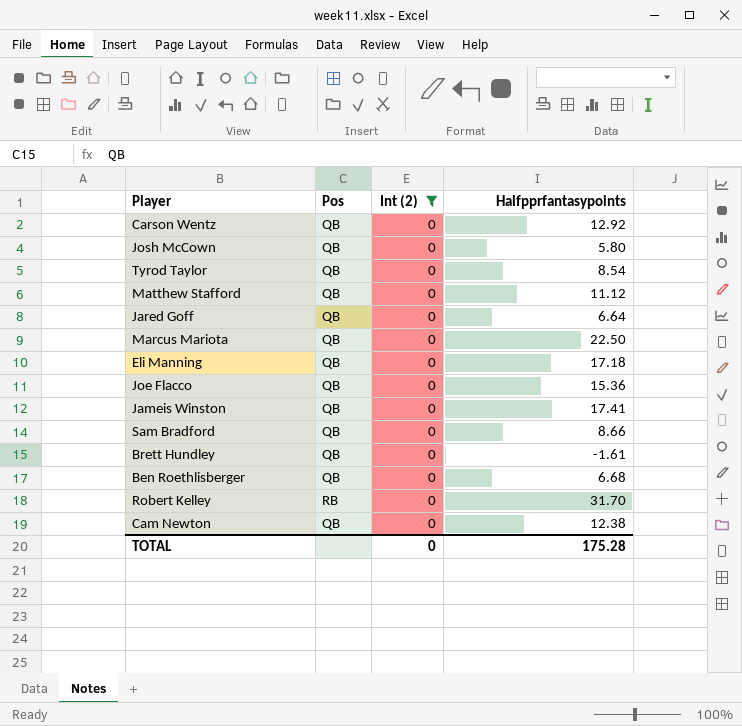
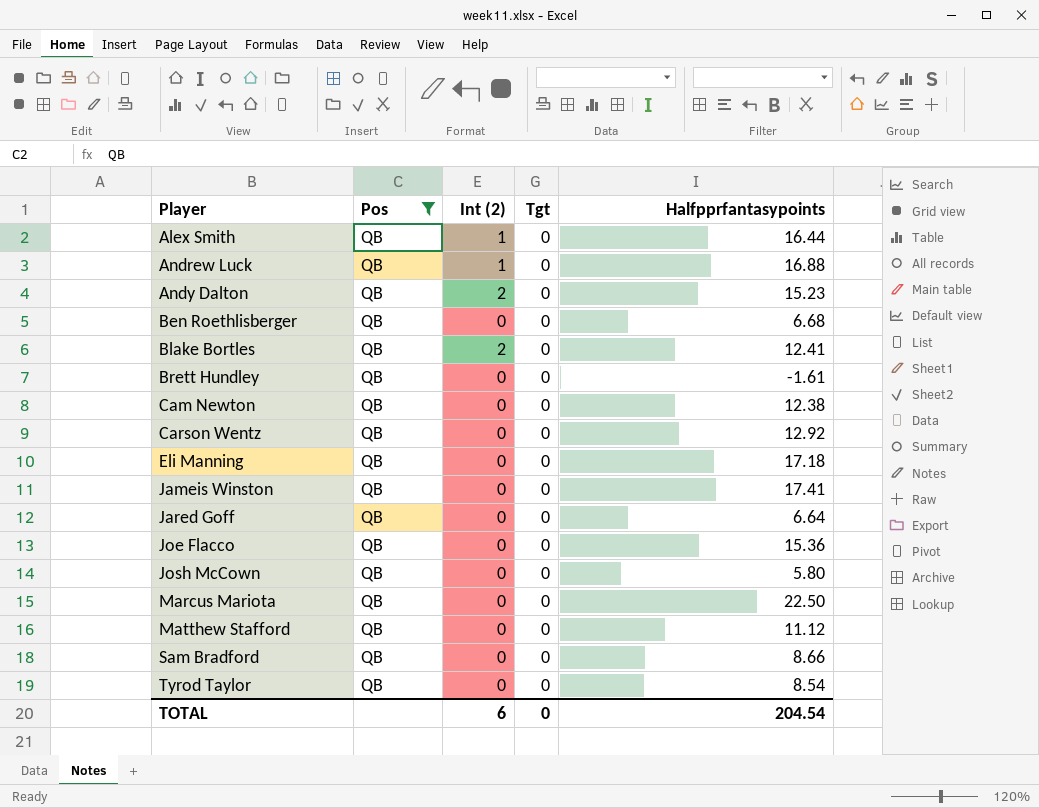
filter: Int (2) = 0 -> Pos = QB
row order: none -> Player ascending
column Tgt | position: none -> 4
TOTAL | Int (2): 0 -> 6
TOTAL | Halfpprfantasypoints: 175.28 -> 204.54

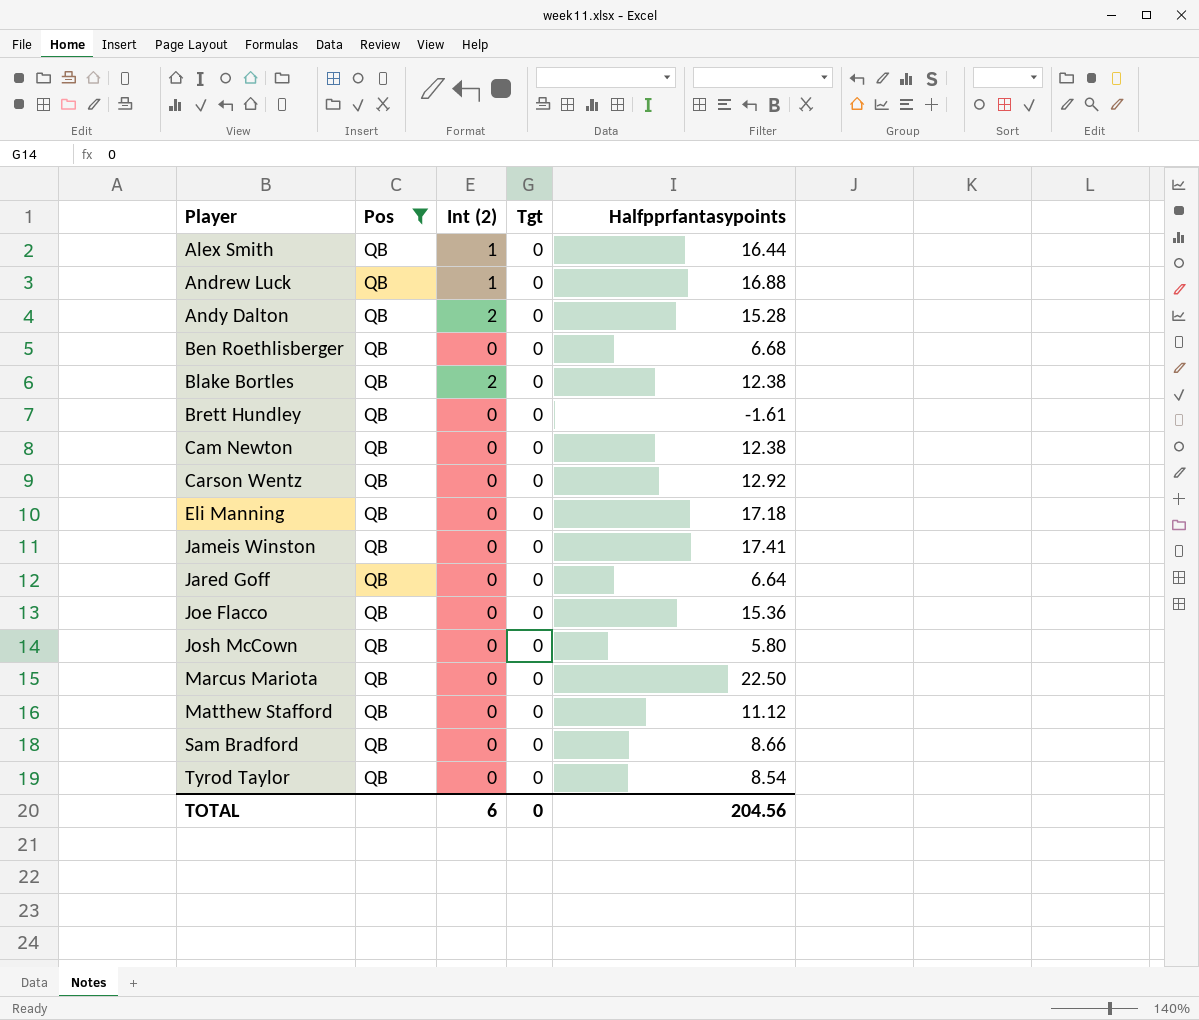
Andy Dalton | Halfpprfantasypoints: 15.23 -> 15.28
Blake Bortles | Halfpprfantasypoints: 12.41 -> 12.38
TOTAL | Halfpprfantasypoints: 204.54 -> 204.56

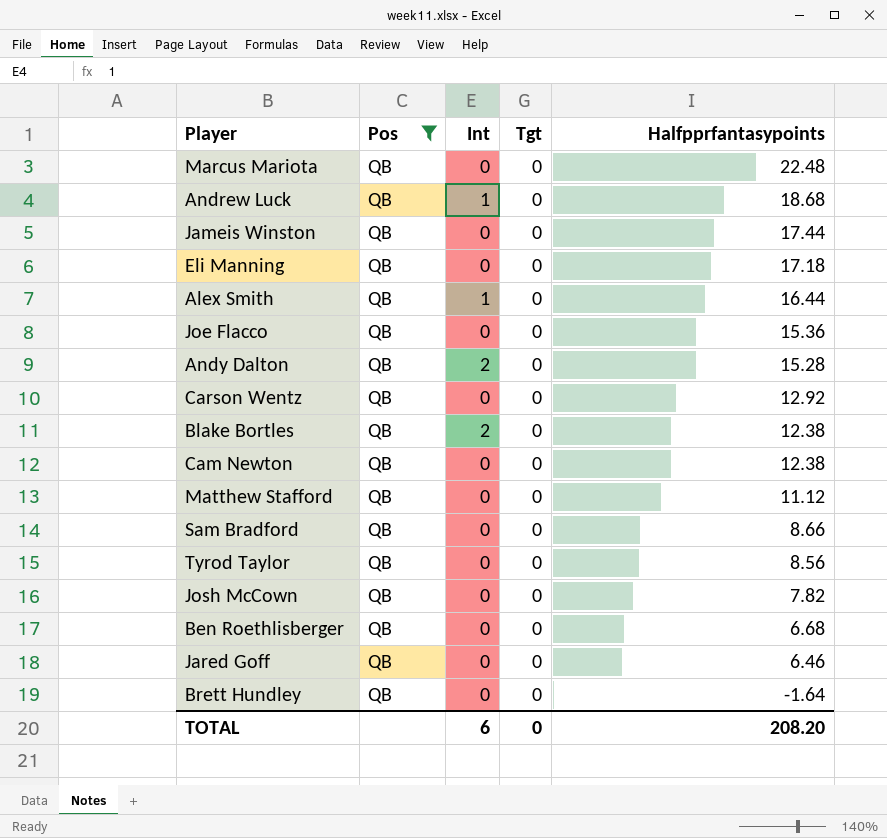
row order: Player ascending -> Halfpprfantasypoints descending
column name: Int (2) -> Int
Marcus Mariota | Halfpprfantasypoints: 22.50 -> 22.48
Andrew Luck | Halfpprfantasypoints: 16.88 -> 18.68
Jameis Winston | Halfpprfantasypoints: 17.41 -> 17.44
Tyrod Taylor | Halfpprfantasypoints: 8.54 -> 8.56
Josh McCown | Halfpprfantasypoints: 5.80 -> 7.82
Jared Goff | Halfpprfantasypoints: 6.64 -> 6.46
Brett Hundley | Halfpprfantasypoints: -1.61 -> -1.64
TOTAL | Halfpprfantasypoints: 204.56 -> 208.20

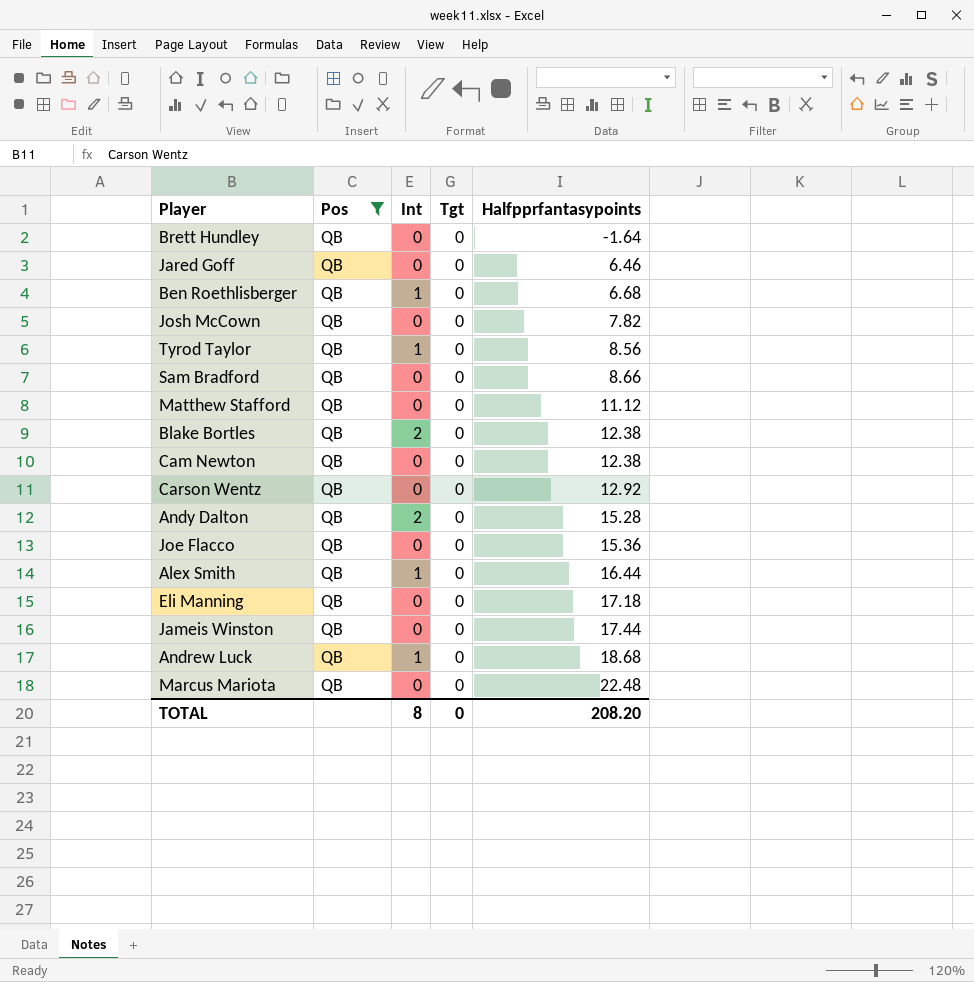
row order: Halfpprfantasypoints descending -> Halfpprfantasypoints ascending
Ben Roethlisberger | Int: 0 -> 1
Tyrod Taylor | Int: 0 -> 1
TOTAL | Int: 6 -> 8

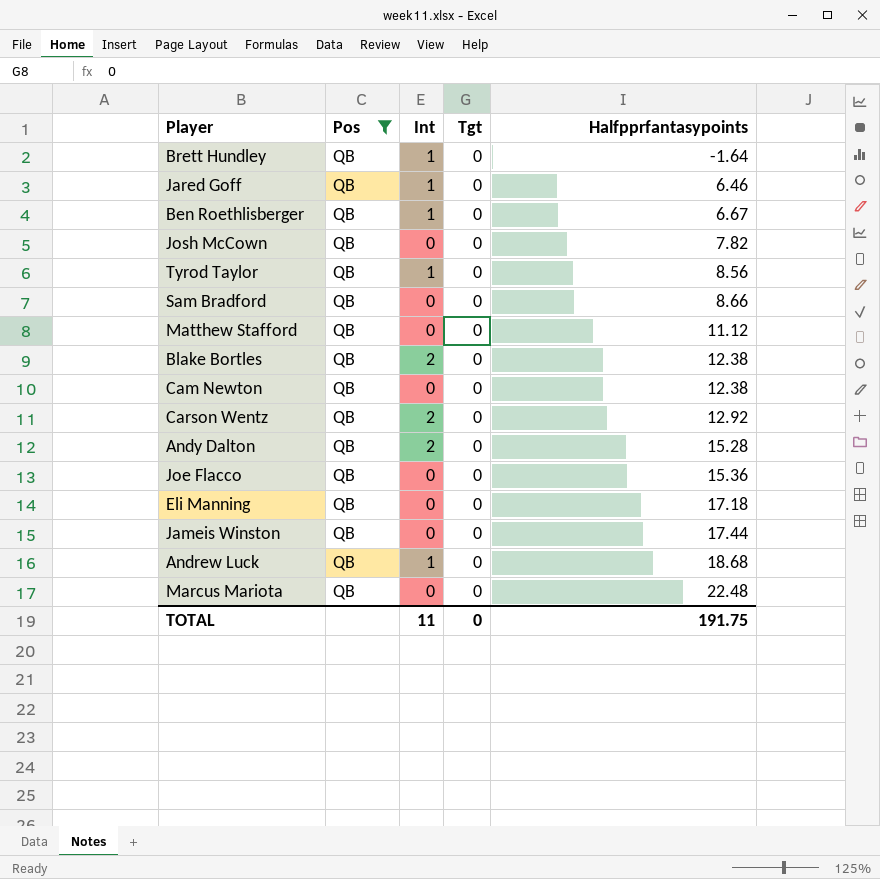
row Alex Smith: QB | 1 | 0 | 16.44 -> none
Brett Hundley | Int: 0 -> 1
Jared Goff | Int: 0 -> 1
Ben Roethlisberger | Halfpprfantasypoints: 6.68 -> 6.67
Carson Wentz | Int: 0 -> 2
TOTAL | Int: 8 -> 11
TOTAL | Halfpprfantasypoints: 208.20 -> 191.75

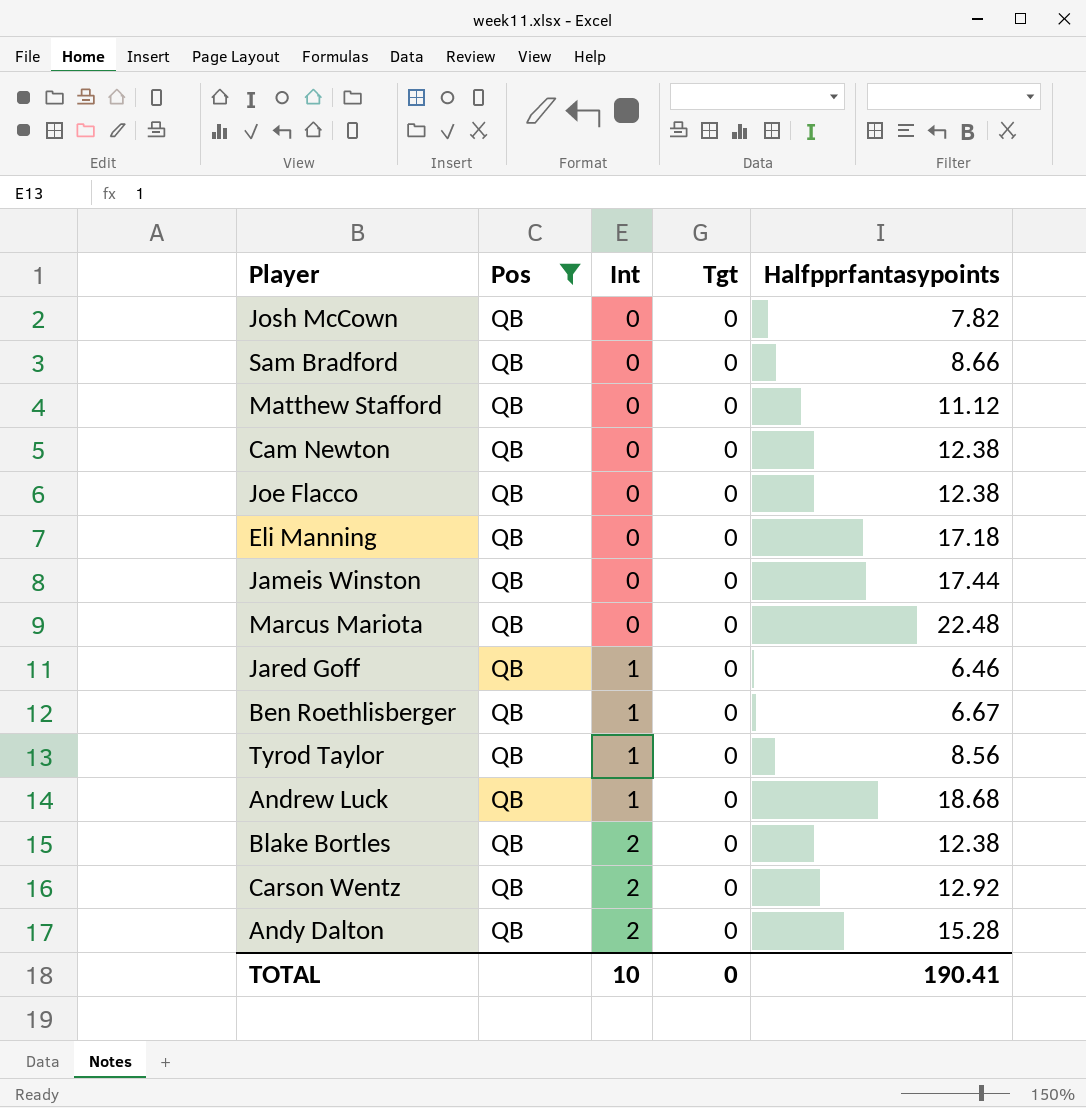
row order: Halfpprfantasypoints ascending -> Int ascending
row Brett Hundley: QB | 1 | 0 | -1.64 -> none
Joe Flacco | Halfpprfantasypoints: 15.36 -> 12.38
TOTAL | Int: 11 -> 10
TOTAL | Halfpprfantasypoints: 191.75 -> 190.41

